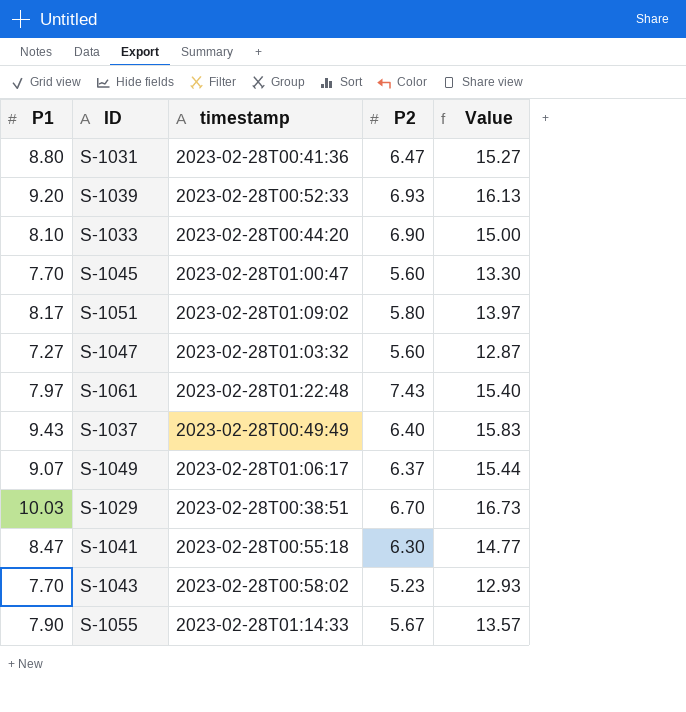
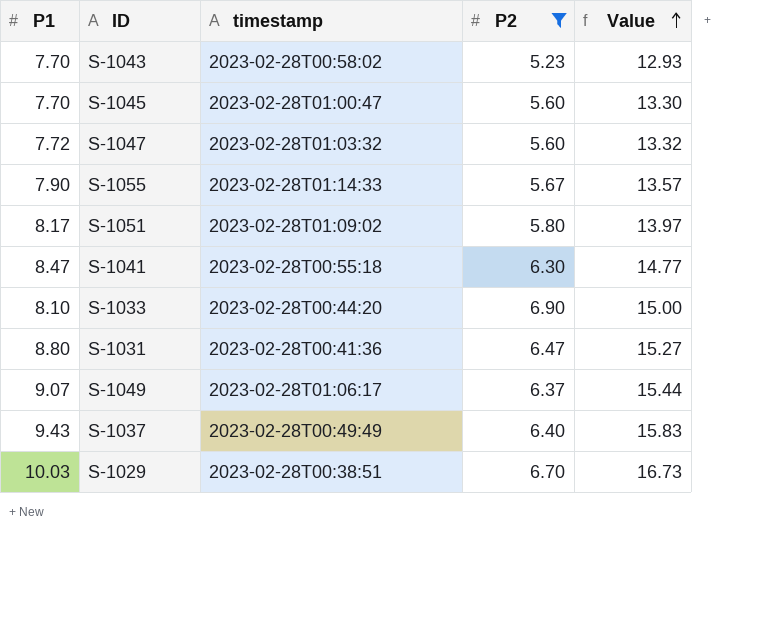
filter: none -> P2 <= 6.90
row order: none -> Value ascending
S-1047 | P1: 7.27 -> 7.72
S-1047 | Value: 12.87 -> 13.32

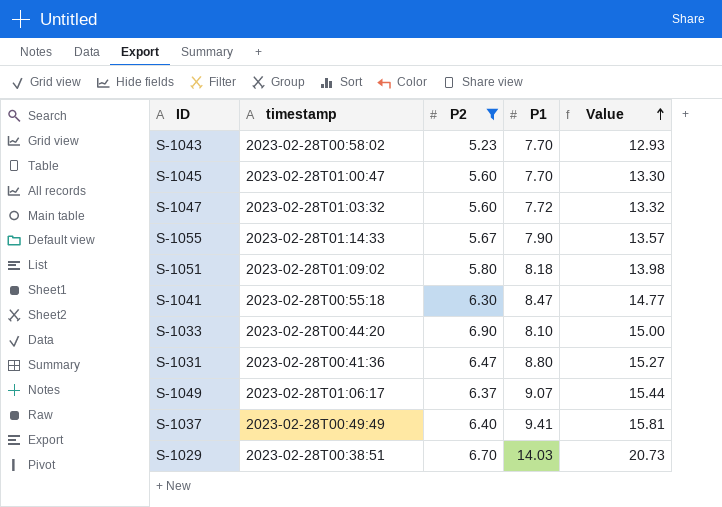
column P1 | position: 1 -> 4
S-1051 | P1: 8.17 -> 8.18
S-1051 | Value: 13.97 -> 13.98
S-1037 | P1: 9.43 -> 9.41
S-1037 | Value: 15.83 -> 15.81
S-1029 | P1: 10.03 -> 14.03
S-1029 | Value: 16.73 -> 20.73

